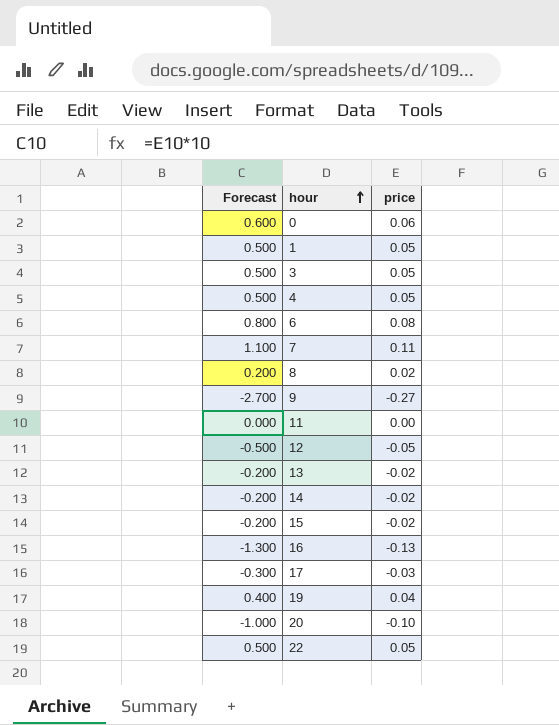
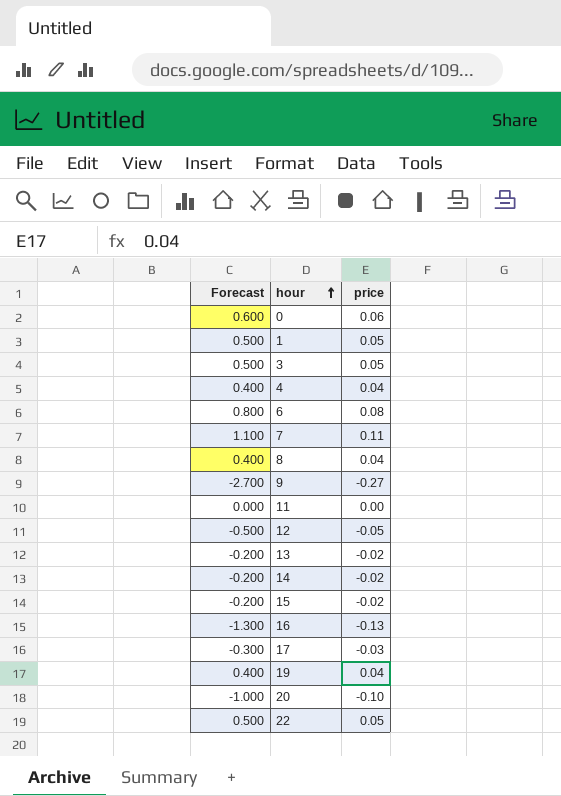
4 | Forecast: 0.500 -> 0.400
4 | price: 0.05 -> 0.04
8 | Forecast: 0.200 -> 0.400
8 | price: 0.02 -> 0.04

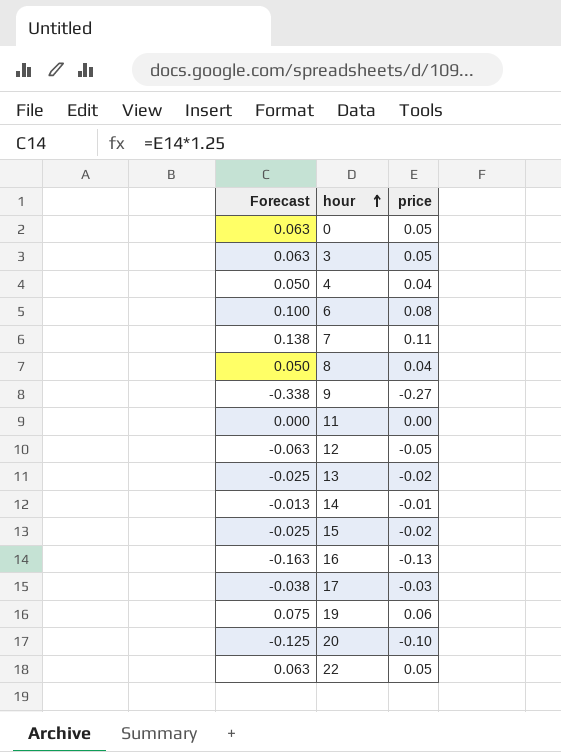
column Forecast | formula: [price] * 10 -> [price] * 1.25
row 1: 0.500 | 0.05 -> none
0 | price: 0.06 -> 0.05
14 | price: -0.02 -> -0.01
19 | price: 0.04 -> 0.06

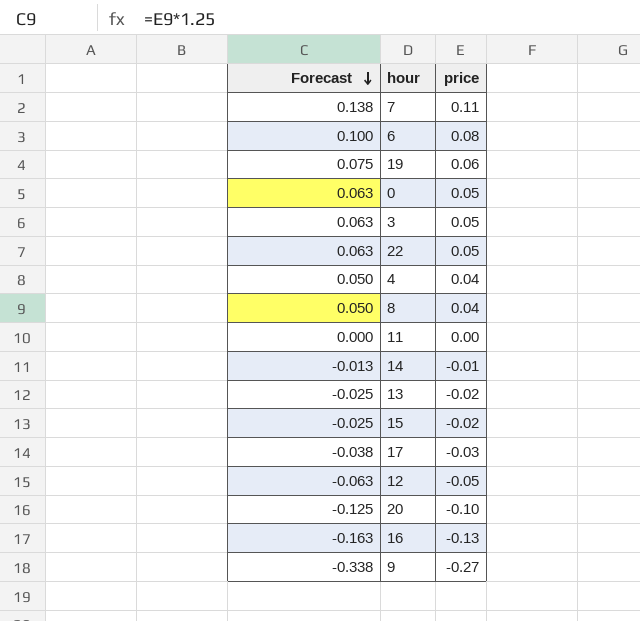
row order: hour ascending -> Forecast descending

